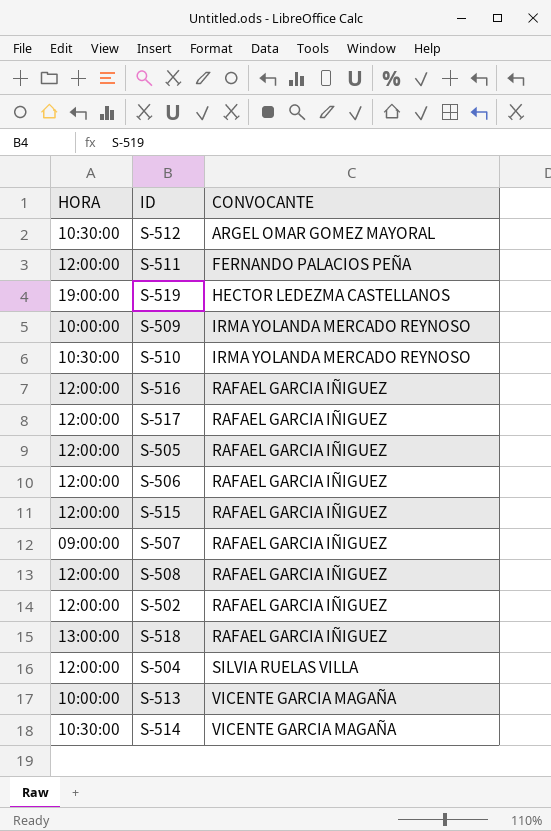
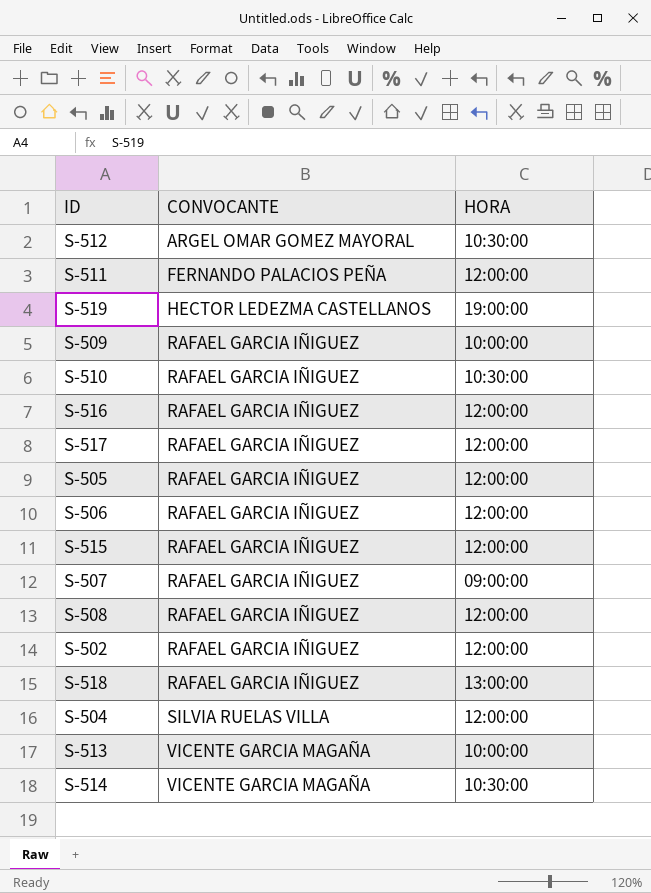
column HORA | position: 1 -> 3
S-509 | CONVOCANTE: IRMA YOLANDA MERCADO REYNOSO -> RAFAEL GARCIA IÑIGUEZ
S-510 | CONVOCANTE: IRMA YOLANDA MERCADO REYNOSO -> RAFAEL GARCIA IÑIGUEZ

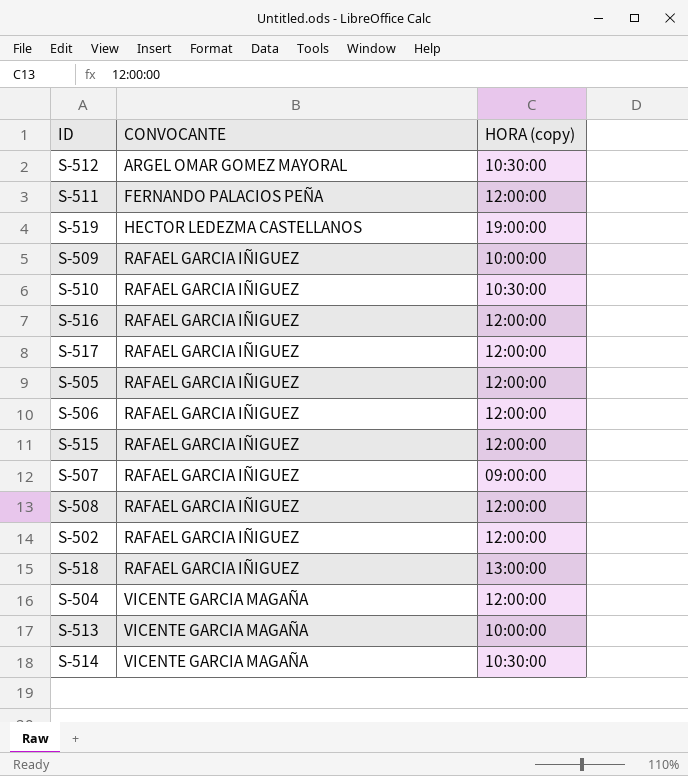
column name: HORA -> HORA (copy)
S-504 | CONVOCANTE: SILVIA RUELAS VILLA -> VICENTE GARCIA MAGAÑA

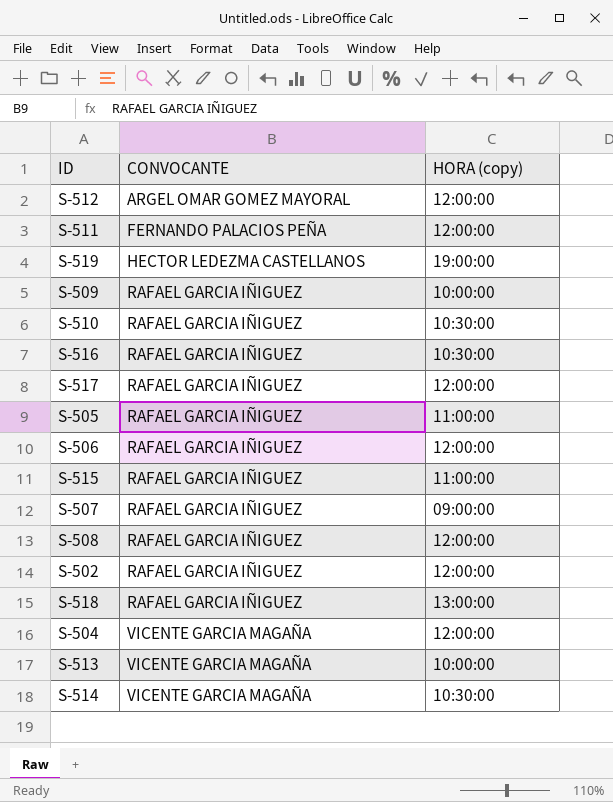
S-512 | HORA (copy): 10:30:00 -> 12:00:00
S-516 | HORA (copy): 12:00:00 -> 10:30:00
S-505 | HORA (copy): 12:00:00 -> 11:00:00
S-515 | HORA (copy): 12:00:00 -> 11:00:00

